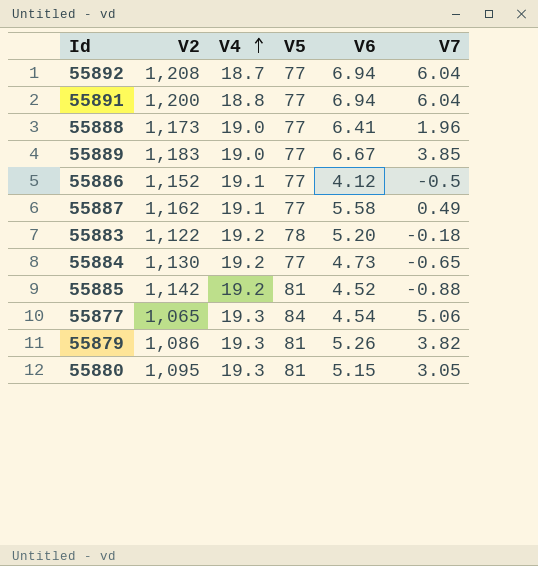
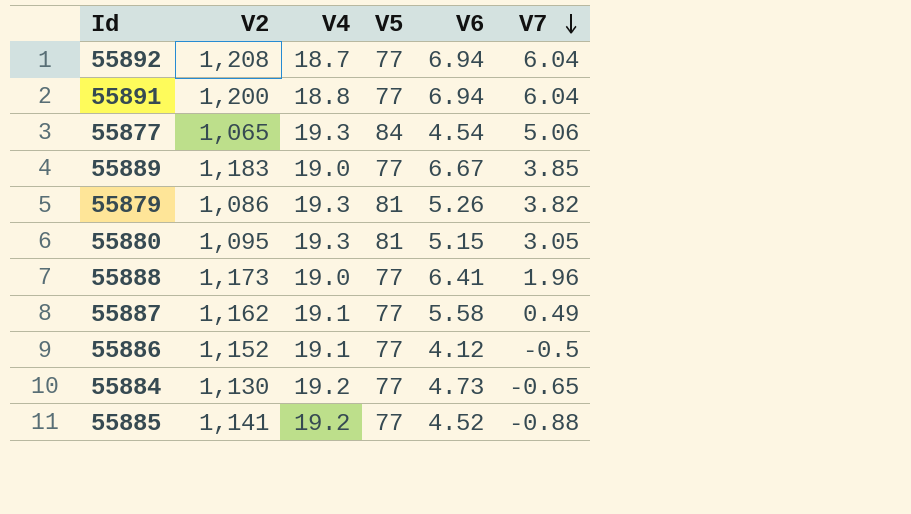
row order: V4 ascending -> V7 descending
row 55883: 1,122 | 19.2 | 78 | 5.20 | -0.18 -> none
55885 | V2: 1,142 -> 1,141
55885 | V5: 81 -> 77

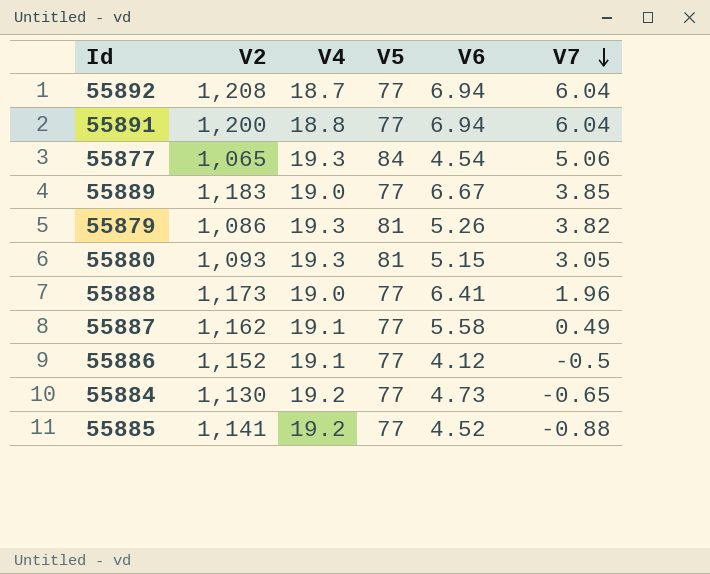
55880 | V2: 1,095 -> 1,093

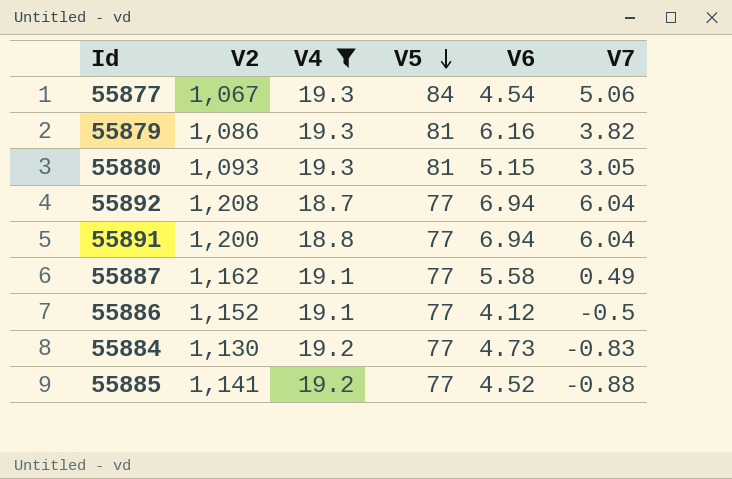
filter: none -> V4 != 19.0
row order: V7 descending -> V5 descending
55877 | V2: 1,065 -> 1,067
55879 | V6: 5.26 -> 6.16
55884 | V7: -0.65 -> -0.83

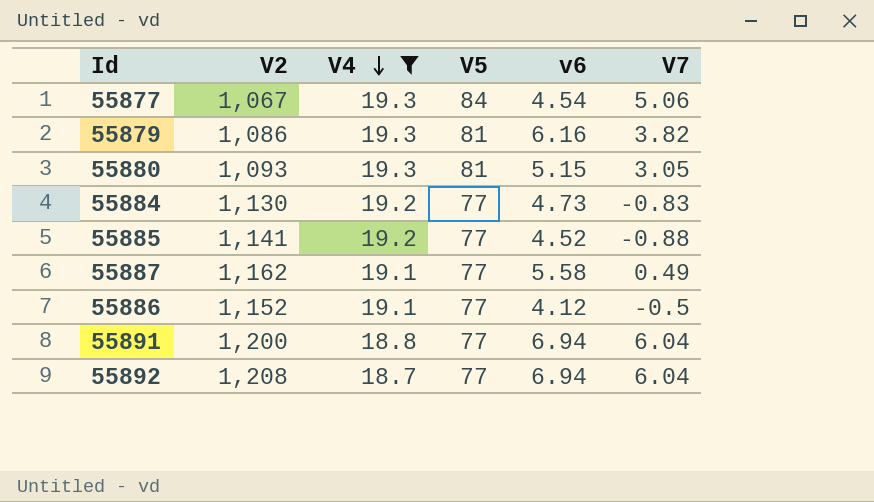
row order: V5 descending -> V4 descending
column name: V6 -> v6

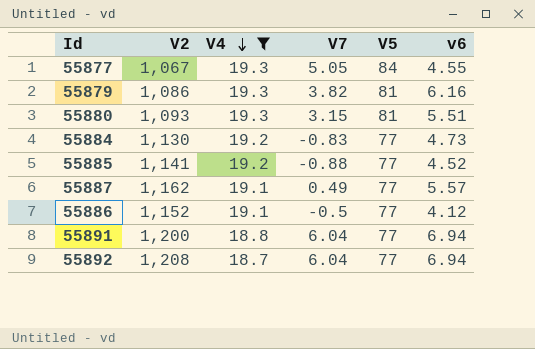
column V7 | position: 6 -> 4
55877 | V7: 5.06 -> 5.05
55877 | v6: 4.54 -> 4.55
55880 | V7: 3.05 -> 3.15
55880 | v6: 5.15 -> 5.51
55887 | v6: 5.58 -> 5.57

